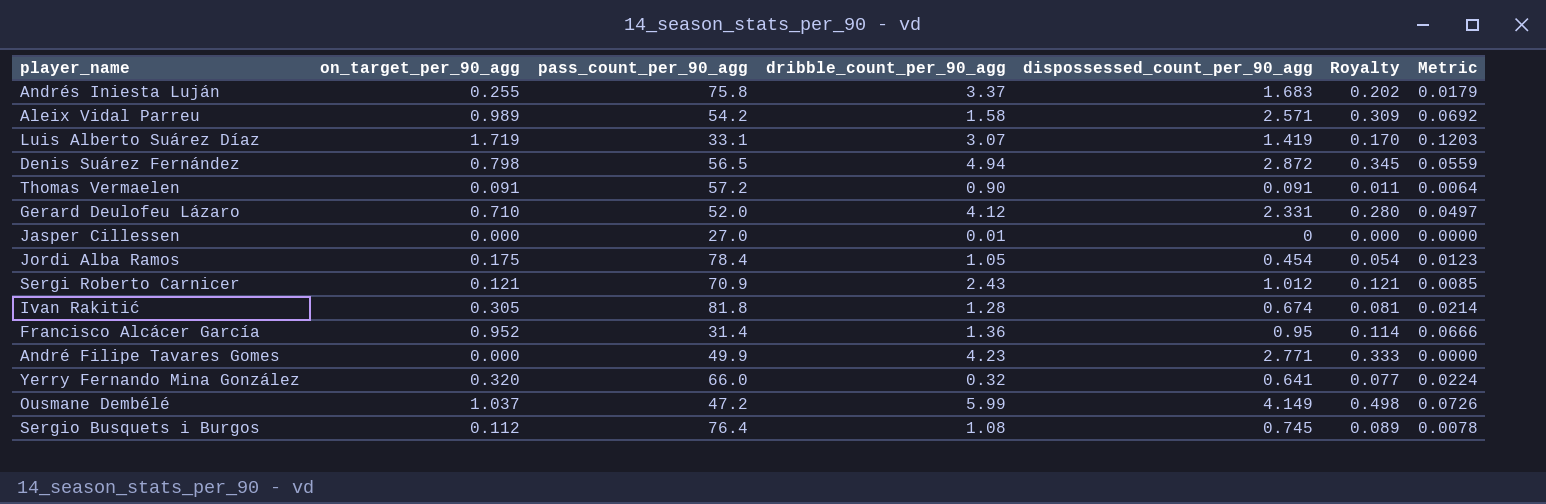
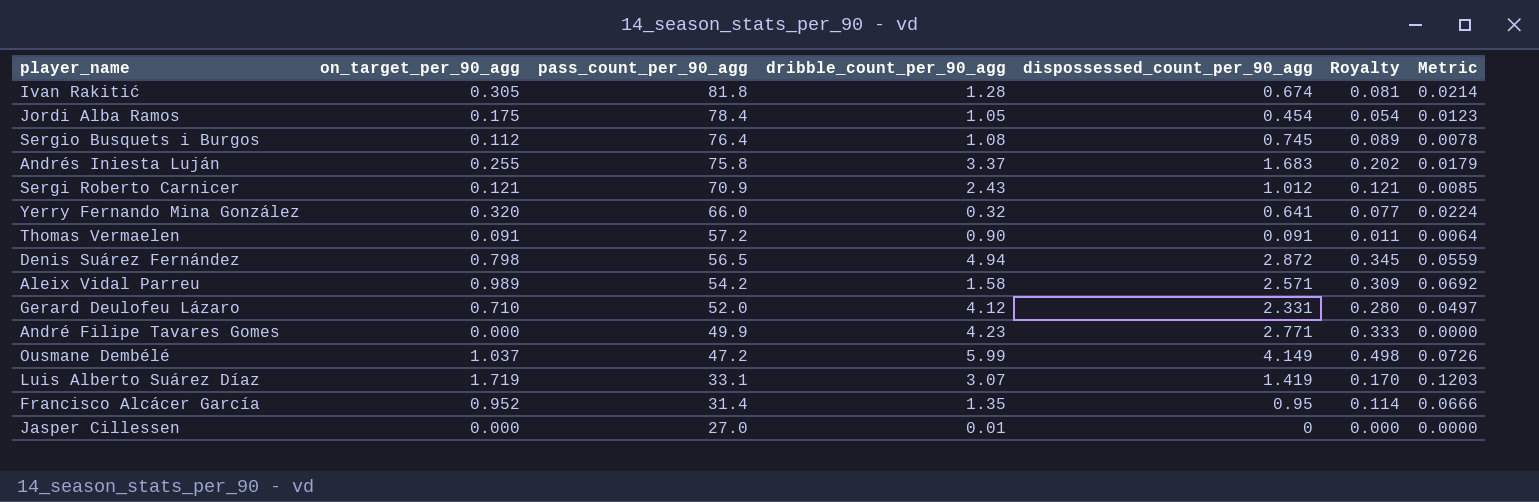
row order: none -> pass_count_per_90_agg descending
Francisco Alcácer García | dribble_count_per_90_agg: 1.36 -> 1.35

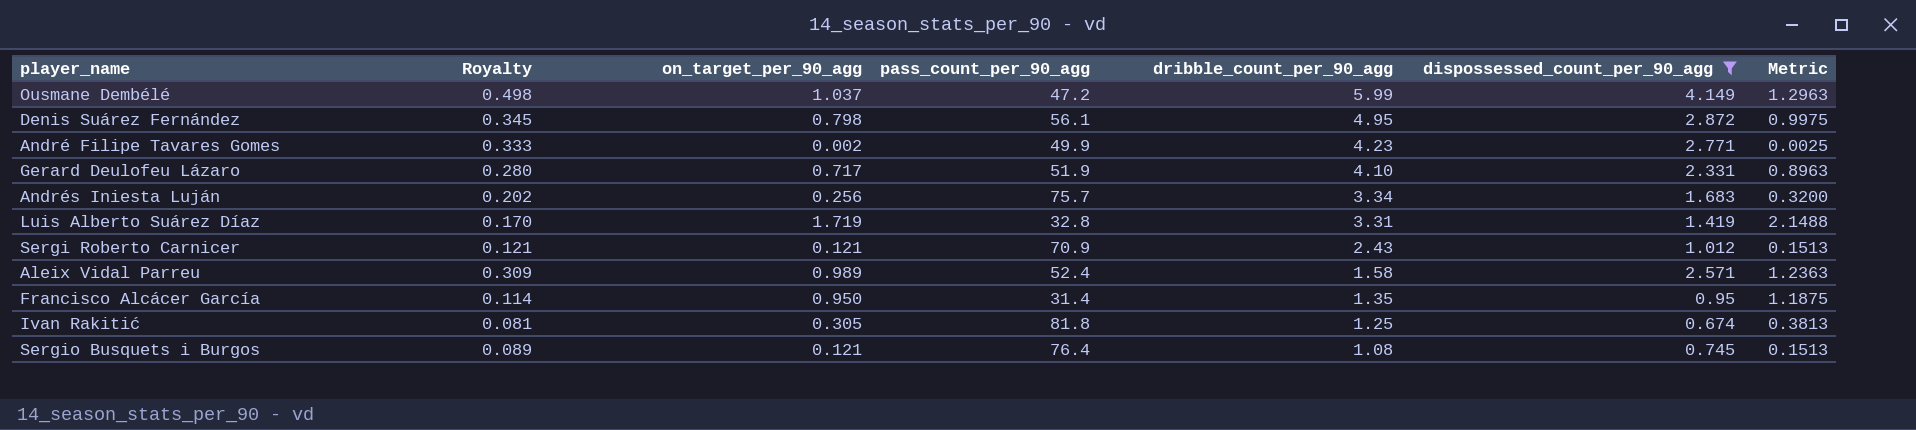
filter: none -> dispossessed_count_per_90_agg >= 0.674
row order: pass_count_per_90_agg descending -> dribble_count_per_90_agg descending
column Royalty | position: 6 -> 2
column Metric | formula: [on_target_per_90_agg] * 0.07 -> [on_target_per_90_agg] * 1.25
Denis Suárez Fernández | pass_count_per_90_agg: 56.5 -> 56.1
Denis Suárez Fernández | dribble_count_per_90_agg: 4.94 -> 4.95
André Filipe Tavares Gomes | on_target_per_90_agg: 0.000 -> 0.002
Gerard Deulofeu Lázaro | on_target_per_90_agg: 0.710 -> 0.717
Gerard Deulofeu Lázaro | pass_count_per_90_agg: 52.0 -> 51.9
Gerard Deulofeu Lázaro | dribble_count_per_90_agg: 4.12 -> 4.10
Andrés Iniesta Luján | on_target_per_90_agg: 0.255 -> 0.256
Andrés Iniesta Luján | pass_count_per_90_agg: 75.8 -> 75.7
Andrés Iniesta Luján | dribble_count_per_90_agg: 3.37 -> 3.34
Luis Alberto Suárez Díaz | pass_count_per_90_agg: 33.1 -> 32.8
Luis Alberto Suárez Díaz | dribble_count_per_90_agg: 3.07 -> 3.31
Aleix Vidal Parreu | pass_count_per_90_agg: 54.2 -> 52.4
Francisco Alcácer García | on_target_per_90_agg: 0.952 -> 0.950
Ivan Rakitić | dribble_count_per_90_agg: 1.28 -> 1.25
Sergio Busquets i Burgos | on_target_per_90_agg: 0.112 -> 0.121

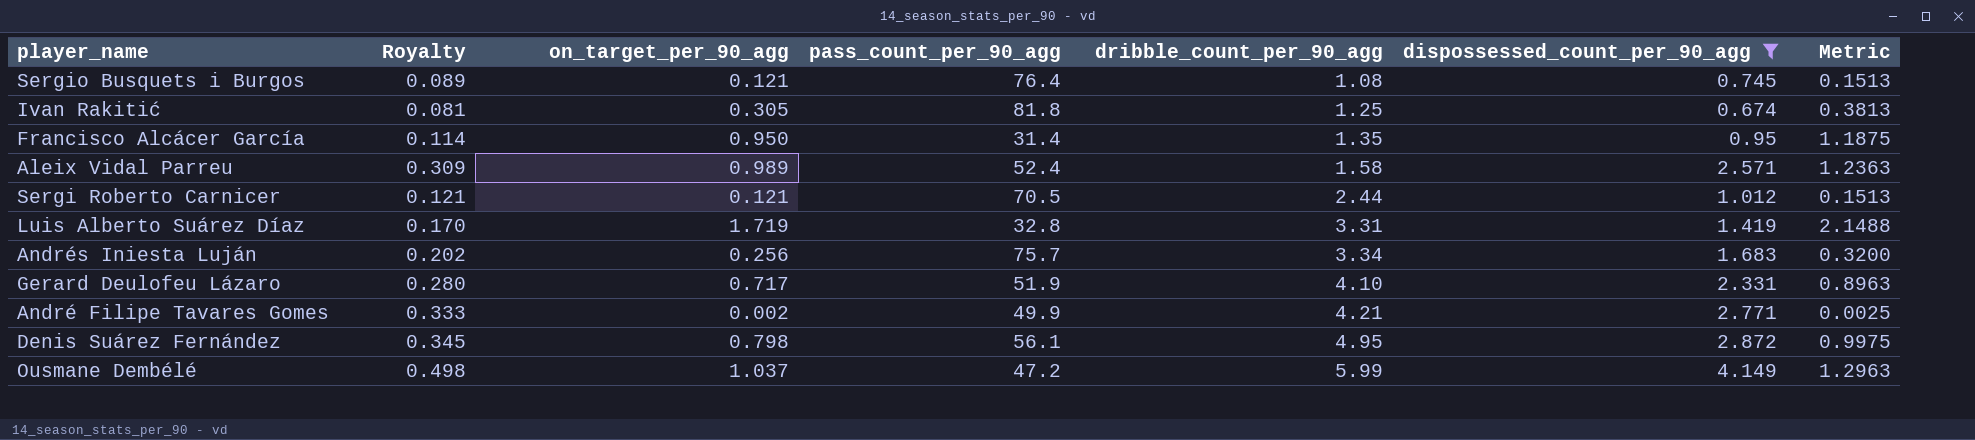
row order: dribble_count_per_90_agg descending -> dribble_count_per_90_agg ascending
Sergi Roberto Carnicer | pass_count_per_90_agg: 70.9 -> 70.5
Sergi Roberto Carnicer | dribble_count_per_90_agg: 2.43 -> 2.44
André Filipe Tavares Gomes | dribble_count_per_90_agg: 4.23 -> 4.21

